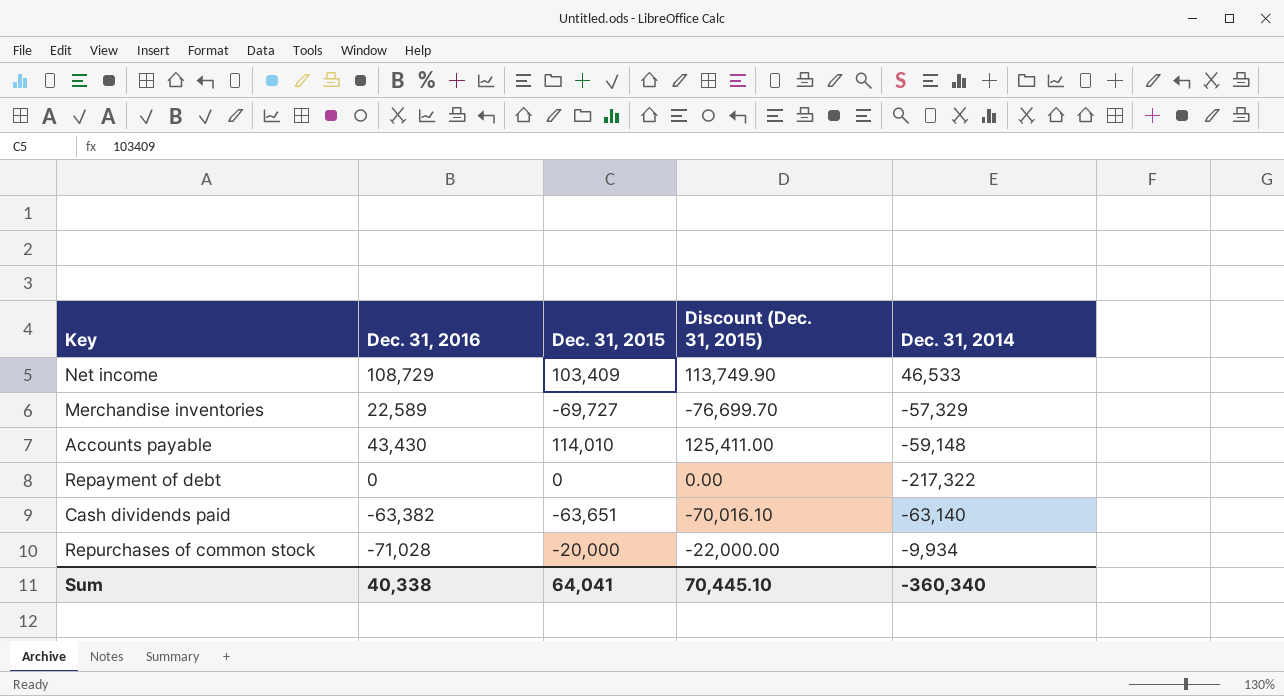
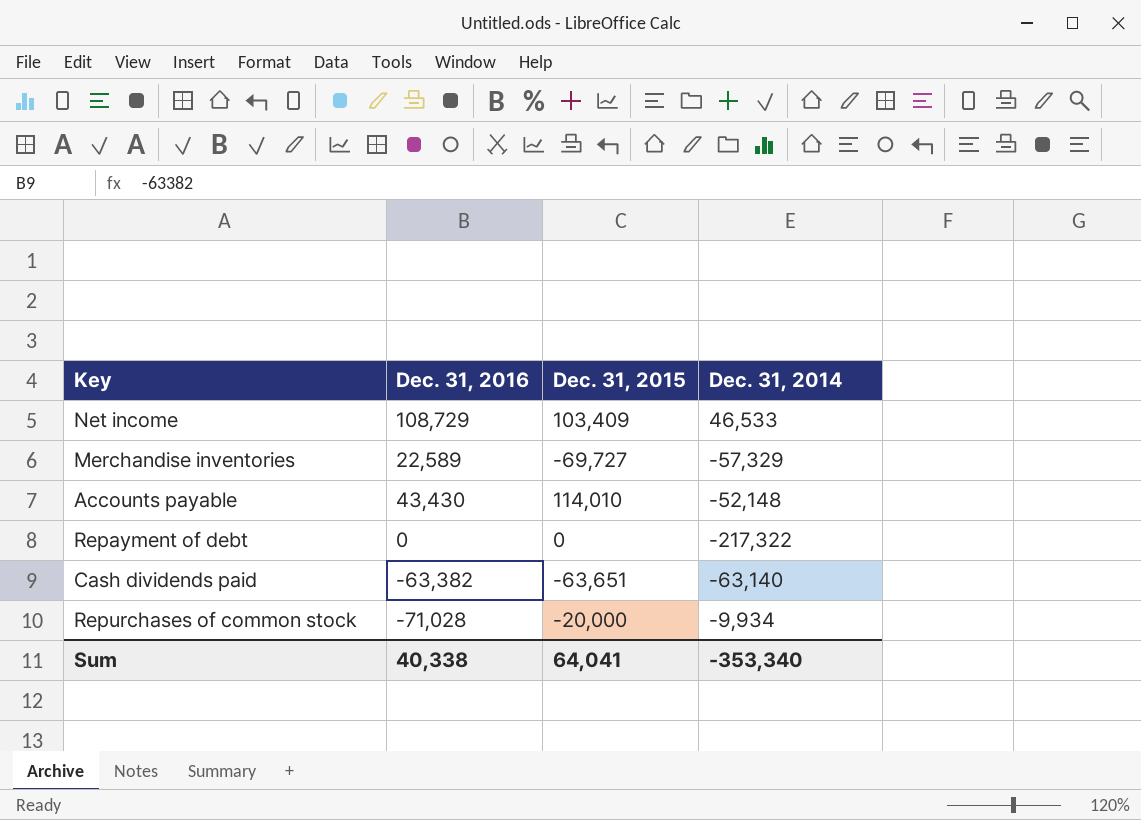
column Discount (Dec. 31, 2015) | formula: [Dec. 31, 2015] * 1.1 -> none
Accounts payable | Dec. 31, 2014: -59,148 -> -52,148
Sum | Dec. 31, 2014: -360,340 -> -353,340

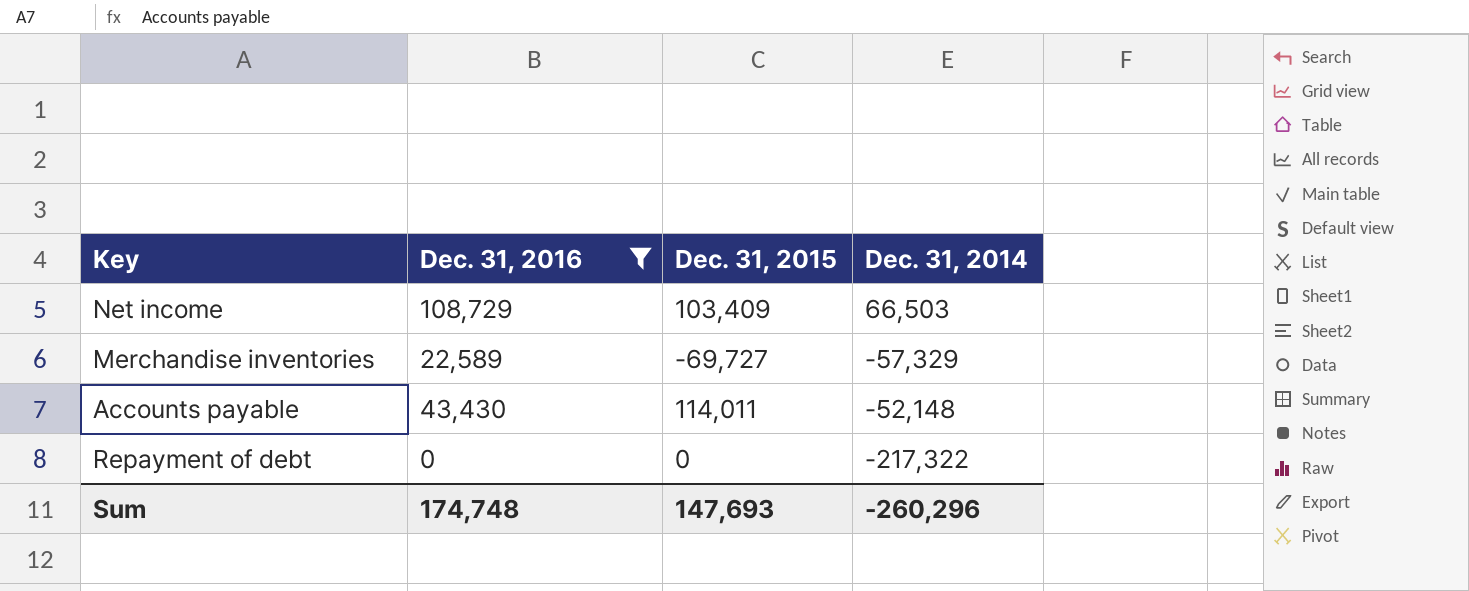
filter: none -> Dec. 31, 2016 >= 0
Net income | Dec. 31, 2014: 46,533 -> 66,503
Accounts payable | Dec. 31, 2015: 114,010 -> 114,011
Sum | Dec. 31, 2016: 40,338 -> 174,748
Sum | Dec. 31, 2015: 64,041 -> 147,693
Sum | Dec. 31, 2014: -353,340 -> -260,296

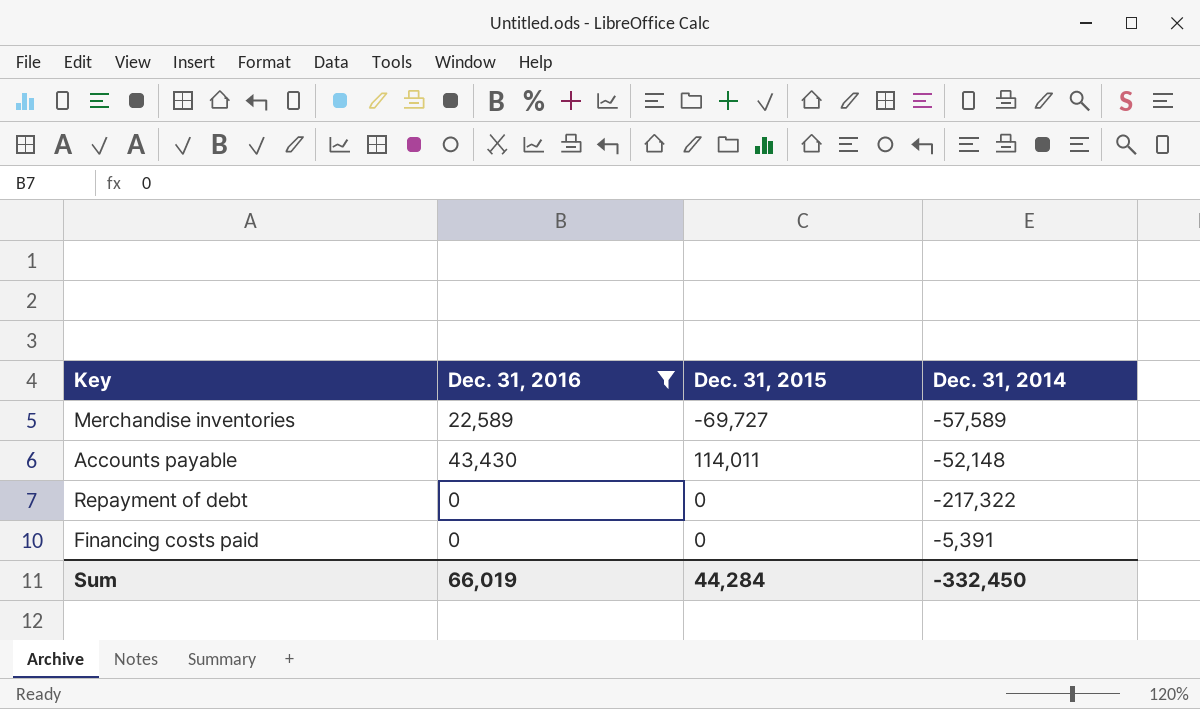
row Net income: 108,729 | 103,409 | 66,503 -> none
Merchandise inventories | Dec. 31, 2014: -57,329 -> -57,589
row Financing costs paid: none -> 0 | 0 | -5,391
Sum | Dec. 31, 2016: 174,748 -> 66,019
Sum | Dec. 31, 2015: 147,693 -> 44,284
Sum | Dec. 31, 2014: -260,296 -> -332,450

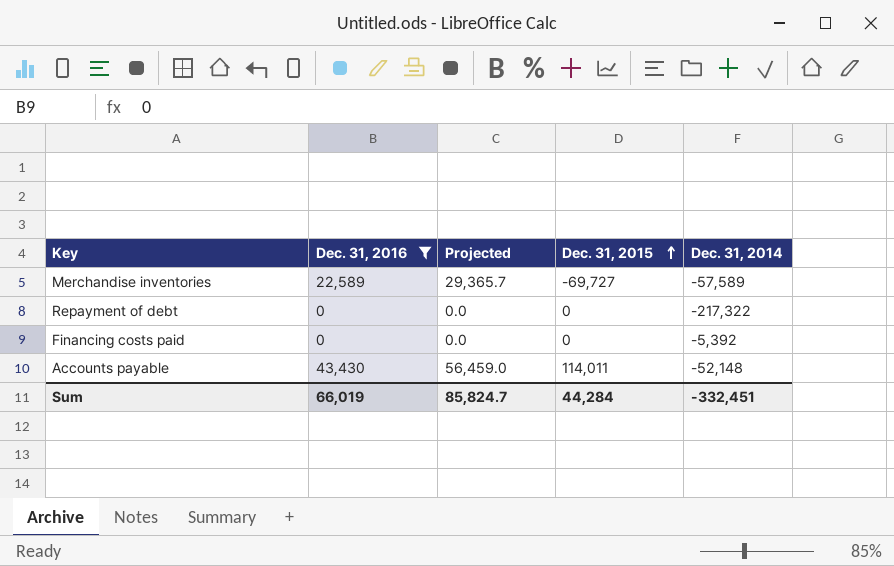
row order: none -> Dec. 31, 2015 ascending
column Projected | formula: none -> [Dec. 31, 2016] * 1.3
Financing costs paid | Dec. 31, 2014: -5,391 -> -5,392
Sum | Dec. 31, 2014: -332,450 -> -332,451

